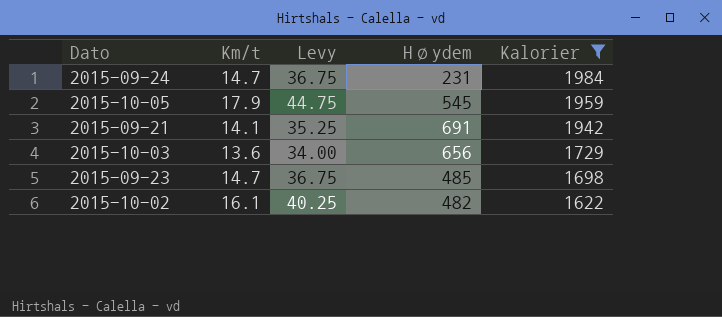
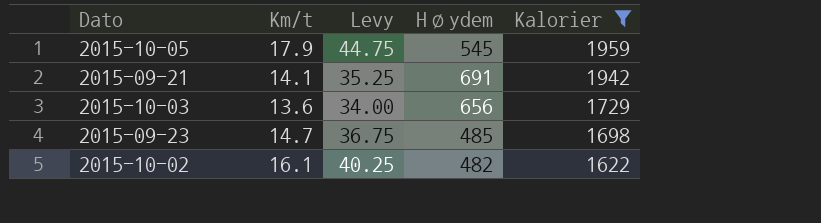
row 2015-09-24: 14.7 | 36.75 | 231 | 1984 -> none

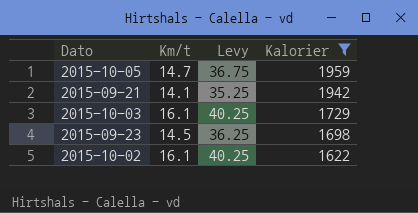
column Høydem | position: 4 -> none
2015-10-05 | Km/t: 17.9 -> 14.7
2015-10-05 | Levy: 44.75 -> 36.75
2015-10-03 | Km/t: 13.6 -> 16.1
2015-10-03 | Levy: 34.00 -> 40.25
2015-09-23 | Km/t: 14.7 -> 14.5
2015-09-23 | Levy: 36.75 -> 36.25

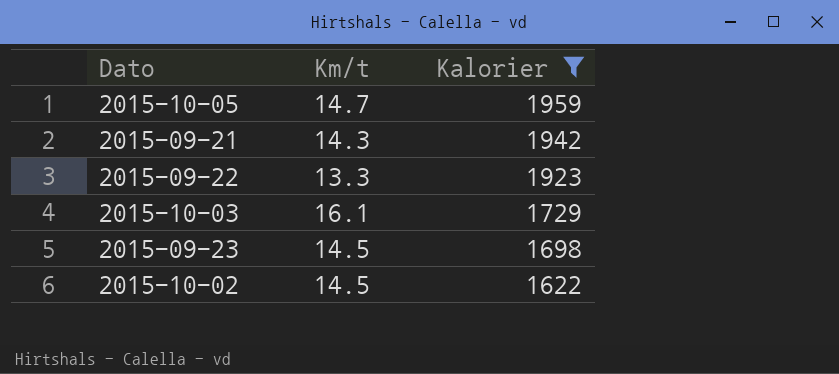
column Levy | formula: [Km/t] * 2.5 -> none
2015-09-21 | Km/t: 14.1 -> 14.3
row 2015-09-22: none -> 13.3 | 1923
2015-10-02 | Km/t: 16.1 -> 14.5

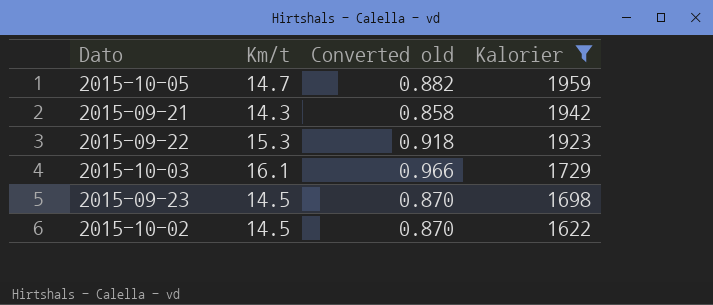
column Converted old | formula: none -> [Km/t] * 0.06
2015-09-22 | Km/t: 13.3 -> 15.3

